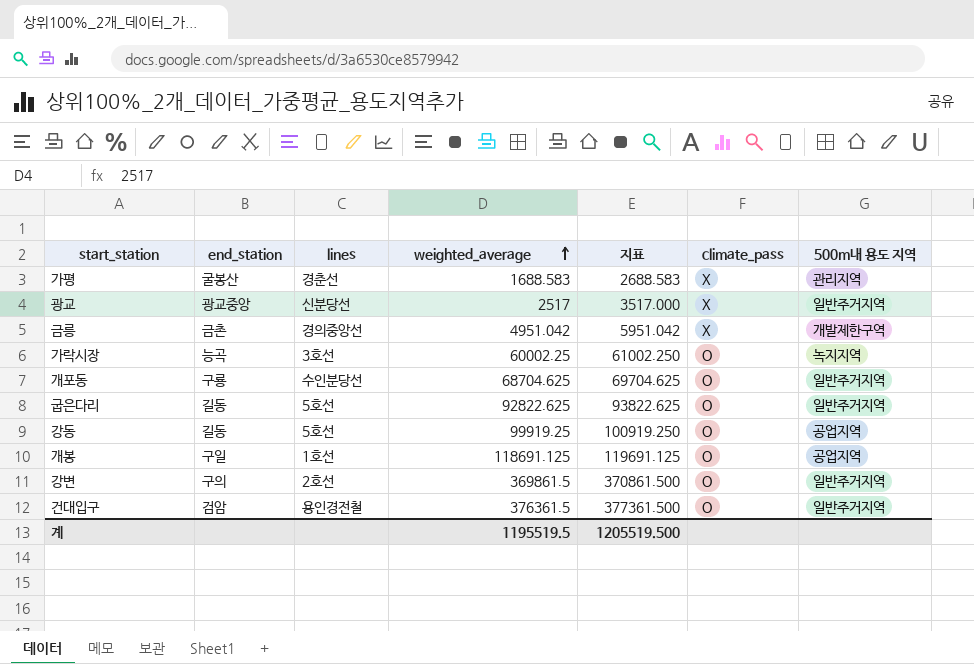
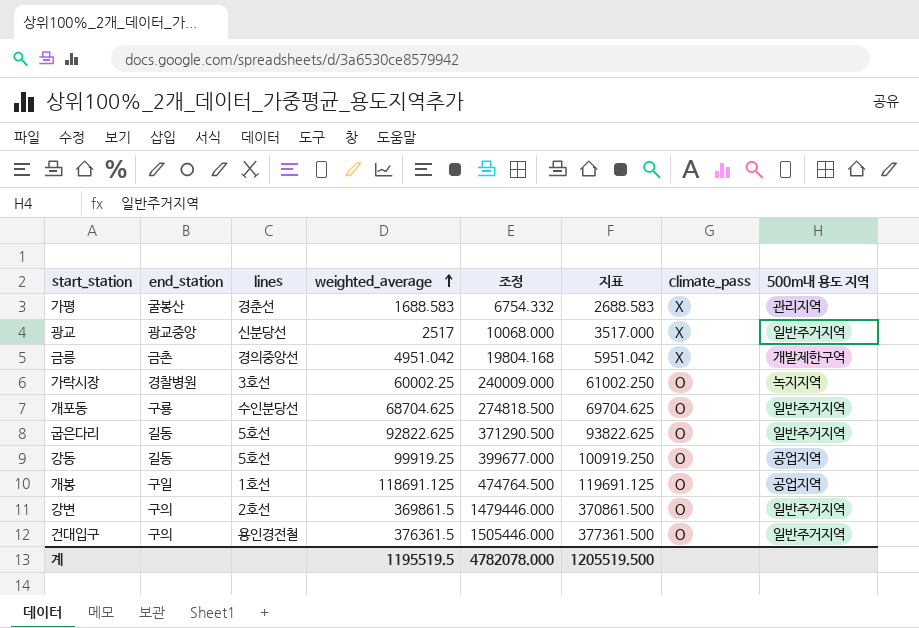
column 조정 | formula: none -> [weighted_average] * 4
가락시장 | end_station: 능곡 -> 경찰병원
건대입구 | end_station: 검암 -> 구의

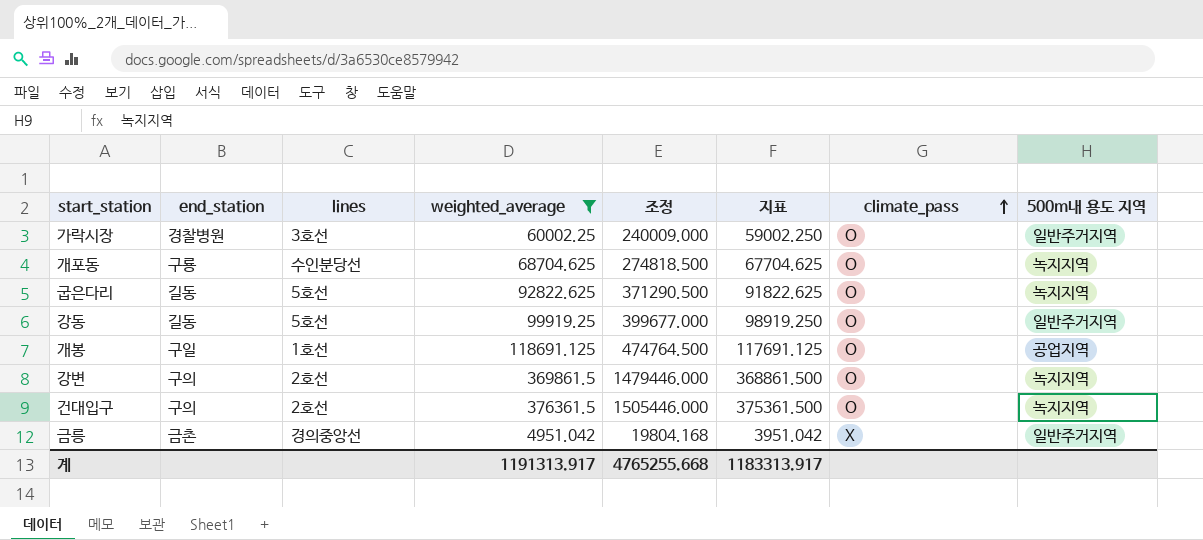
filter: none -> weighted_average >= 4951.042
row order: weighted_average ascending -> climate_pass ascending
column 지표 | formula: [weighted_average] + 1000 -> [weighted_average] - 1000
가락시장 | 500m내 용도 지역: 녹지지역 -> 일반주거지역
개포동 | 500m내 용도 지역: 일반주거지역 -> 녹지지역
굽은다리 | 500m내 용도 지역: 일반주거지역 -> 녹지지역
강동 | 500m내 용도 지역: 공업지역 -> 일반주거지역
강변 | 500m내 용도 지역: 일반주거지역 -> 녹지지역
건대입구 | lines: 용인경전철 -> 2호선
건대입구 | 500m내 용도 지역: 일반주거지역 -> 녹지지역
금릉 | 500m내 용도 지역: 개발제한구역 -> 일반주거지역
계 | weighted_average: 1195519.5 -> 1191313.917
계 | 조정: 4782078.000 -> 4765255.668
계 | 지표: 1205519.500 -> 1183313.917

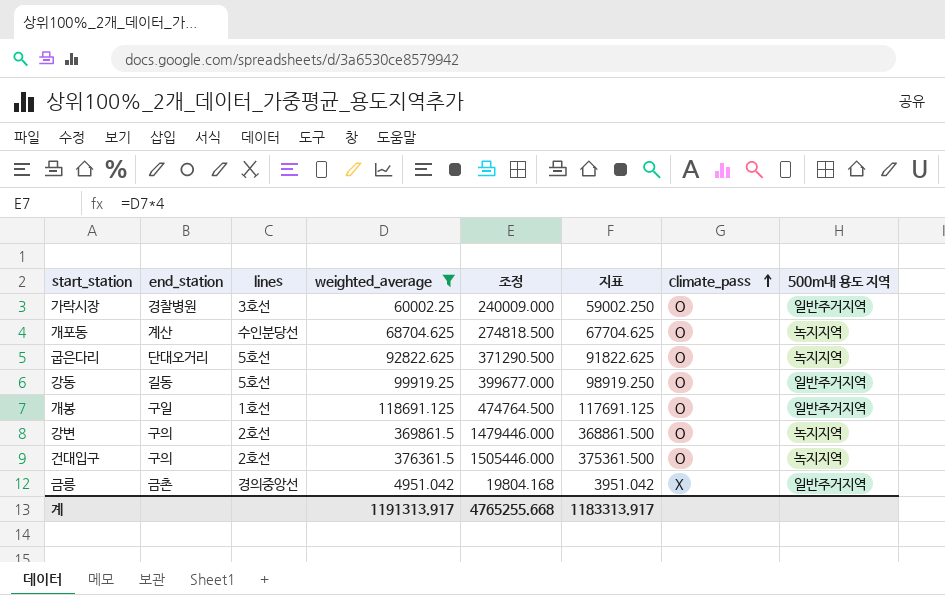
개포동 | end_station: 구룡 -> 계산
굽은다리 | end_station: 길동 -> 단대오거리
개봉 | 500m내 용도 지역: 공업지역 -> 일반주거지역

